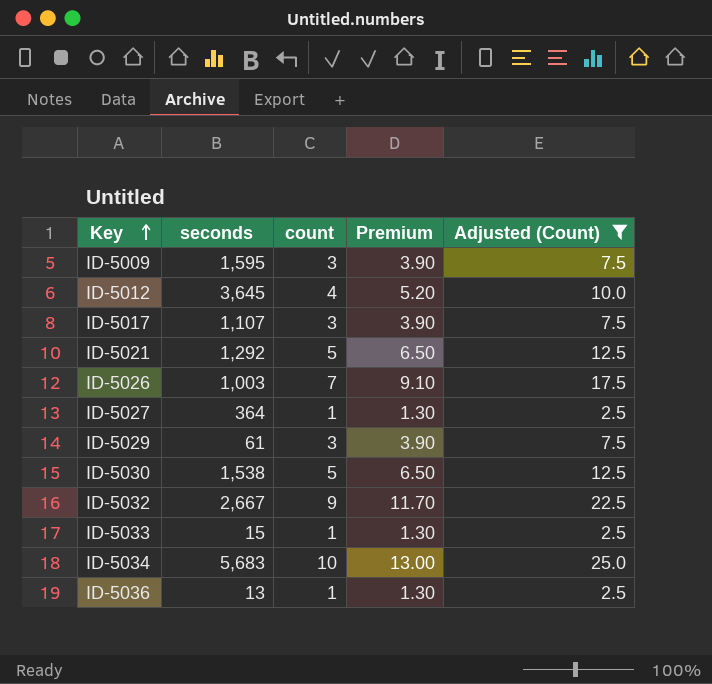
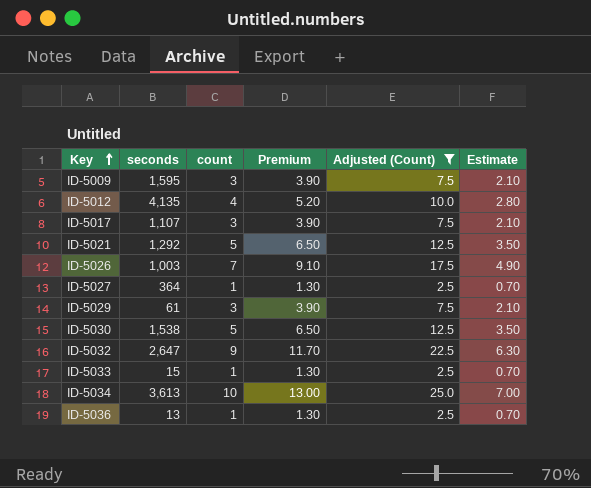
column Estimate | formula: none -> [count] * 0.7
ID-5012 | seconds: 3,645 -> 4,135
ID-5032 | seconds: 2,667 -> 2,647
ID-5034 | seconds: 5,683 -> 3,613

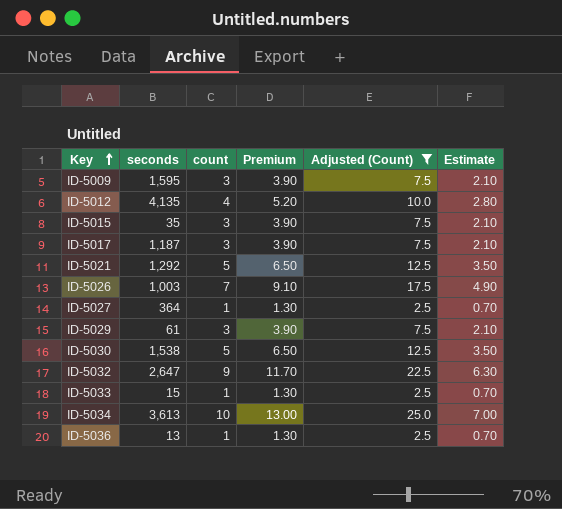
row ID-5015: none -> 35 | 3 | 3.90 | 7.5 | 2.10
ID-5017 | seconds: 1,107 -> 1,187

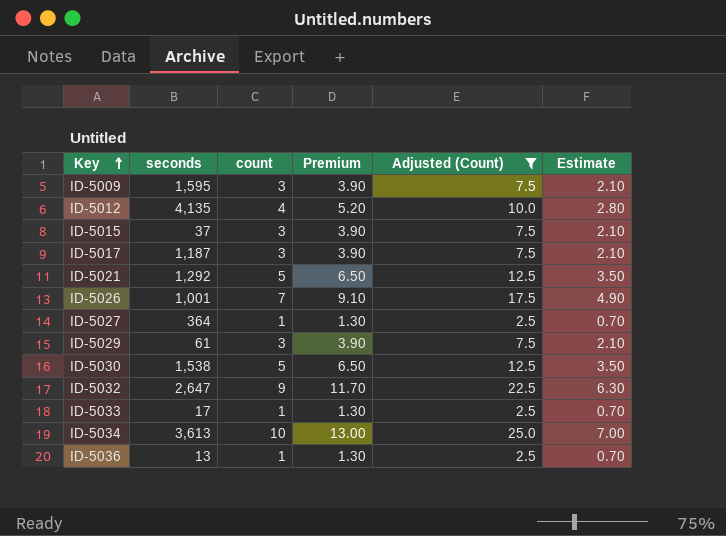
ID-5015 | seconds: 35 -> 37
ID-5026 | seconds: 1,003 -> 1,001
ID-5033 | seconds: 15 -> 17

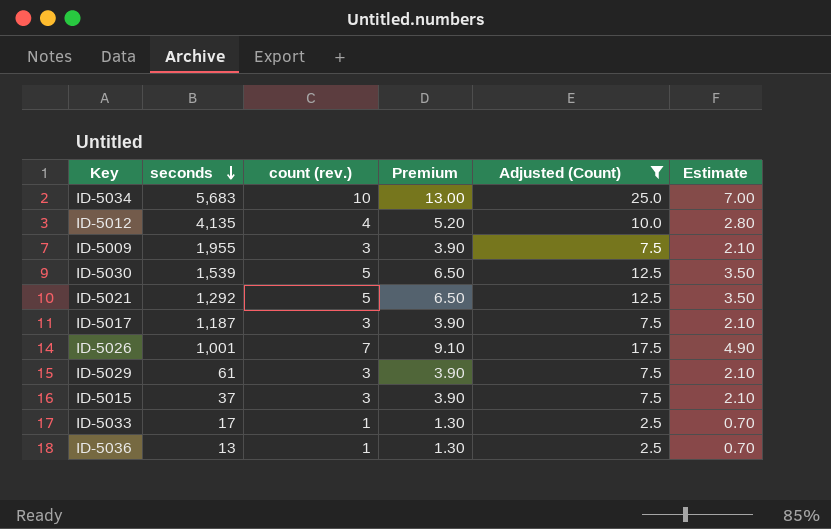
row order: Key ascending -> seconds descending
column name: count -> count (rev.)
row ID-5027: 364 | 1 | 1.30 | 2.5 | 0.70 -> none
row ID-5032: 2,647 | 9 | 11.70 | 22.5 | 6.30 -> none
ID-5034 | seconds: 3,613 -> 5,683
ID-5009 | seconds: 1,595 -> 1,955
ID-5030 | seconds: 1,538 -> 1,539

